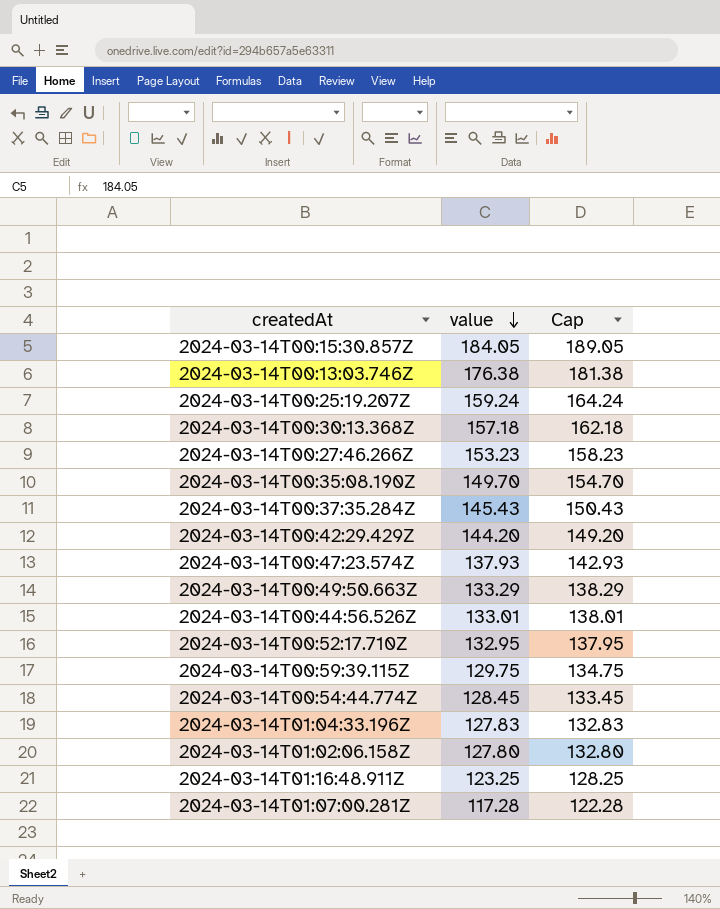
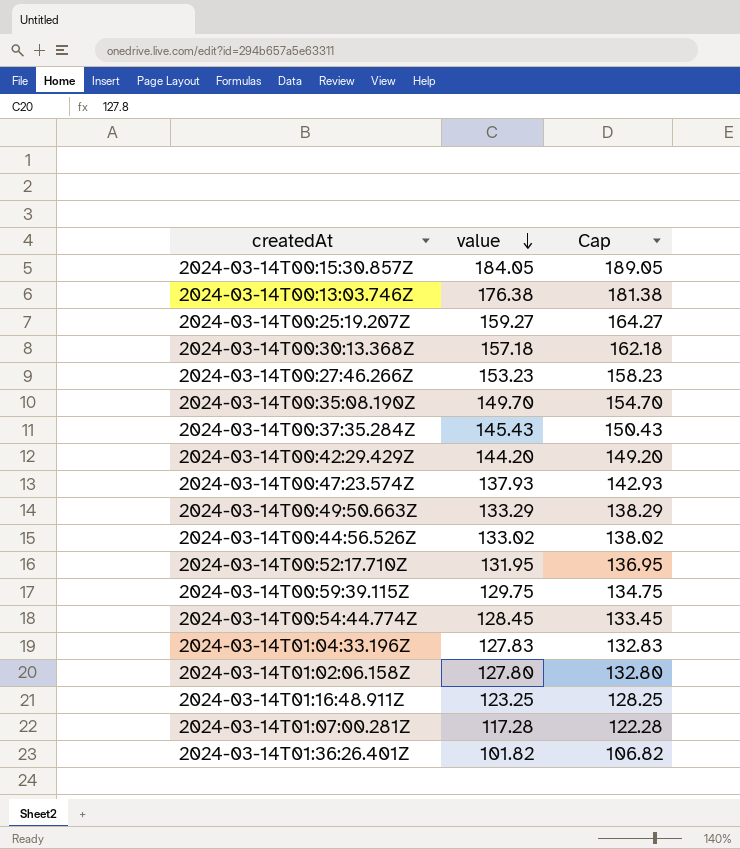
2024-03-14T00:25:19.207Z | value: 159.24 -> 159.27
2024-03-14T00:25:19.207Z | Cap: 164.24 -> 164.27
2024-03-14T00:44:56.526Z | value: 133.01 -> 133.02
2024-03-14T00:44:56.526Z | Cap: 138.01 -> 138.02
2024-03-14T00:52:17.710Z | value: 132.95 -> 131.95
2024-03-14T00:52:17.710Z | Cap: 137.95 -> 136.95
row 2024-03-14T01:36:26.401Z: none -> 101.82 | 106.82

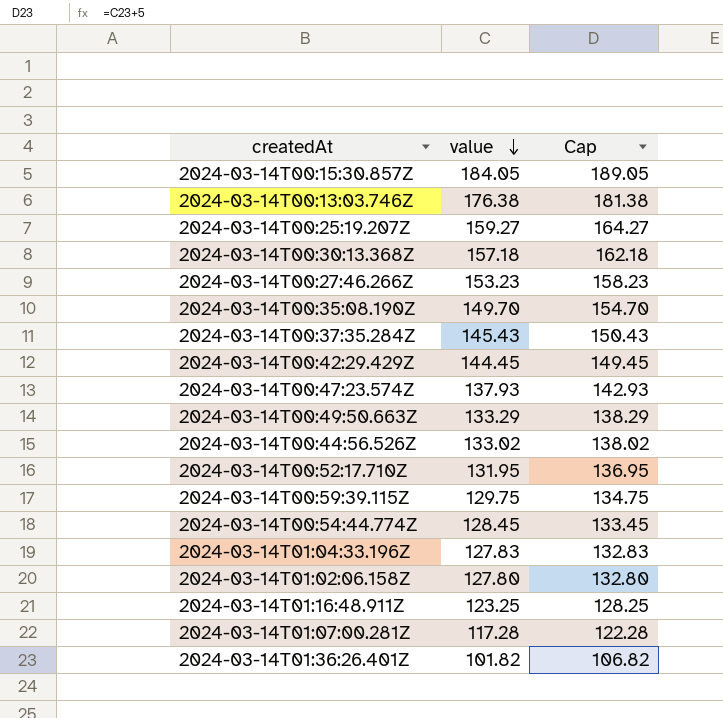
2024-03-14T00:42:29.429Z | value: 144.20 -> 144.45
2024-03-14T00:42:29.429Z | Cap: 149.20 -> 149.45

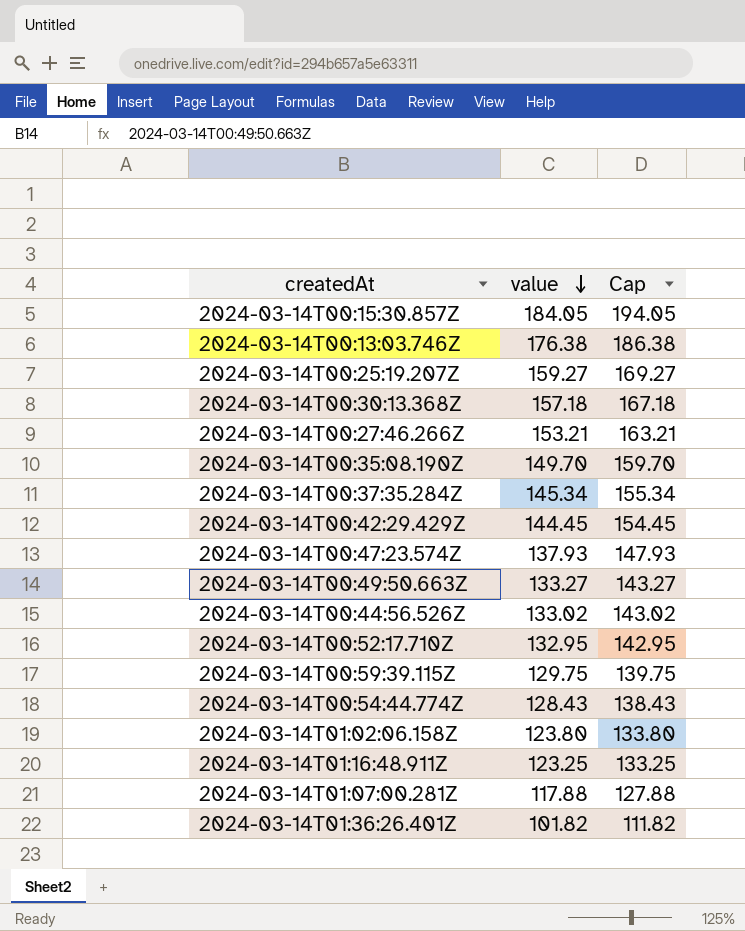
column Cap | formula: [value] + 5 -> [value] + 10
row 2024-03-14T01:04:33.196Z: 127.83 | 132.83 -> none
2024-03-14T00:27:46.266Z | value: 153.23 -> 153.21
2024-03-14T00:37:35.284Z | value: 145.43 -> 145.34
2024-03-14T00:49:50.663Z | value: 133.29 -> 133.27
2024-03-14T00:52:17.710Z | value: 131.95 -> 132.95
2024-03-14T00:54:44.774Z | value: 128.45 -> 128.43
2024-03-14T01:02:06.158Z | value: 127.80 -> 123.80
2024-03-14T01:07:00.281Z | value: 117.28 -> 117.88

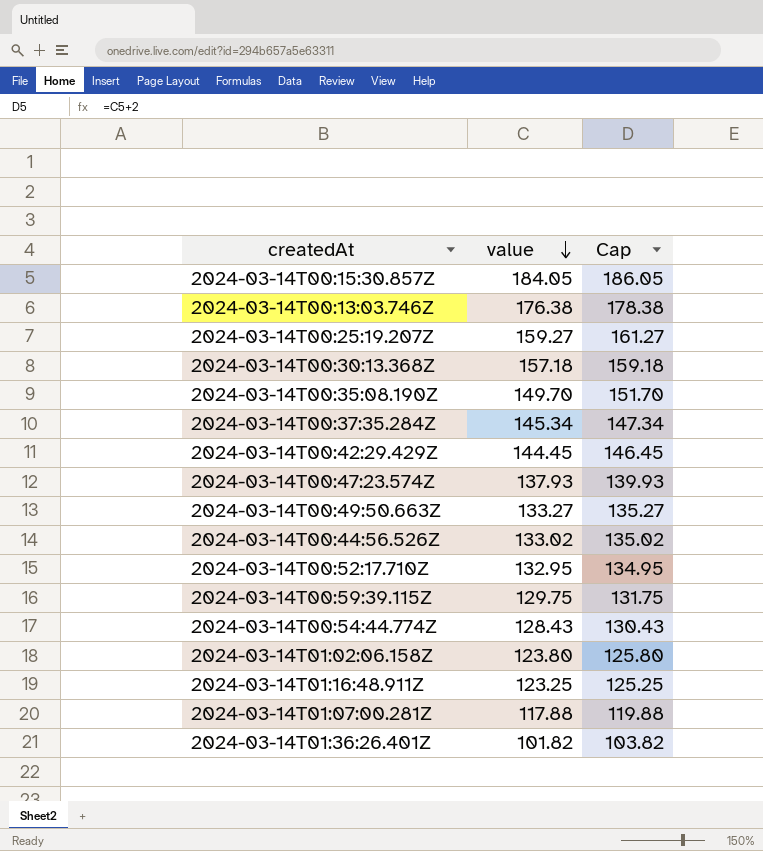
column Cap | formula: [value] + 10 -> [value] + 2
row 2024-03-14T00:27:46.266Z: 153.21 | 163.21 -> none

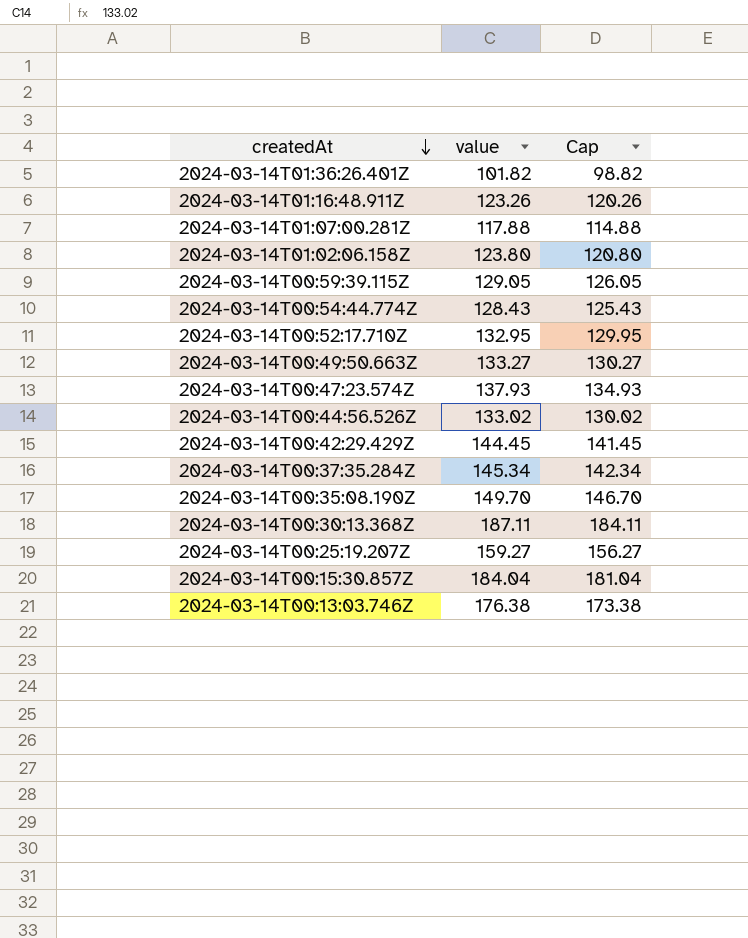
row order: value descending -> createdAt descending
column Cap | formula: [value] + 2 -> [value] - 3
2024-03-14T01:16:48.911Z | value: 123.25 -> 123.26
2024-03-14T00:59:39.115Z | value: 129.75 -> 129.05
2024-03-14T00:30:13.368Z | value: 157.18 -> 187.11
2024-03-14T00:15:30.857Z | value: 184.05 -> 184.04

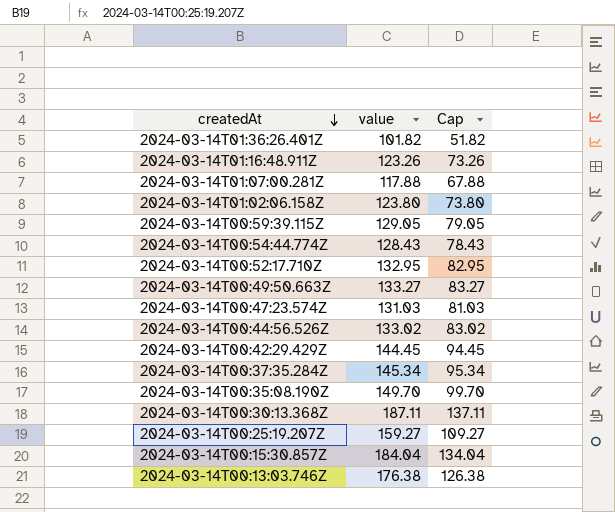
column Cap | formula: [value] - 3 -> [value] - 50
2024-03-14T00:47:23.574Z | value: 137.93 -> 131.03

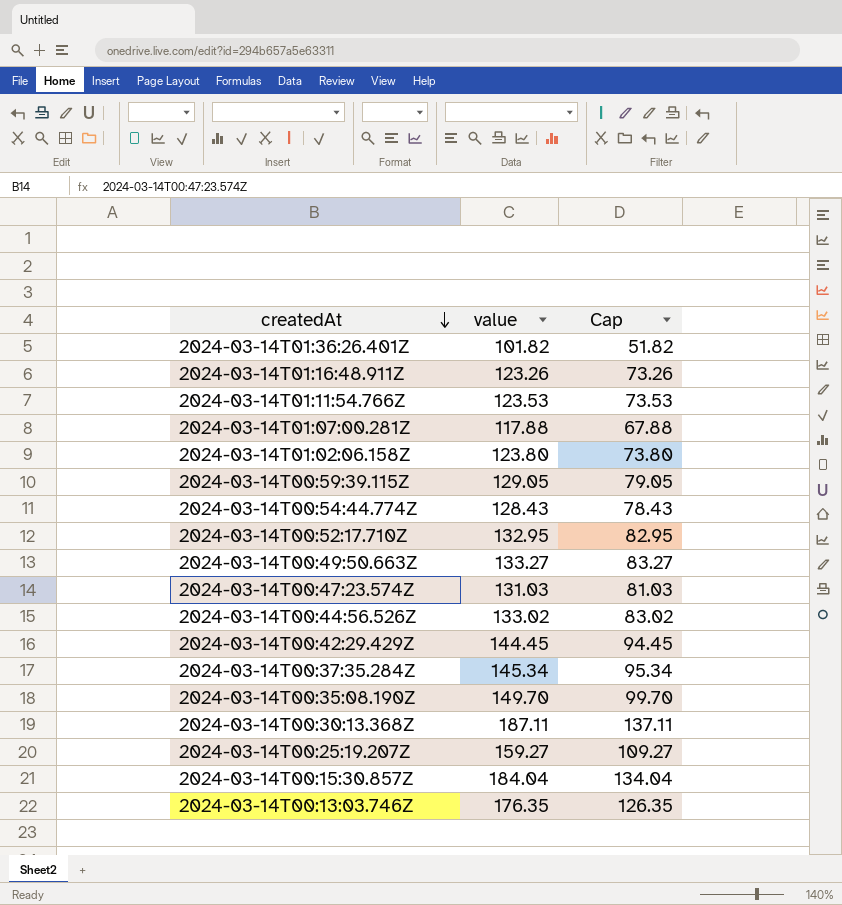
row 2024-03-14T01:11:54.766Z: none -> 123.53 | 73.53
2024-03-14T00:13:03.746Z | value: 176.38 -> 176.35
2024-03-14T00:13:03.746Z | Cap: 126.38 -> 126.35

